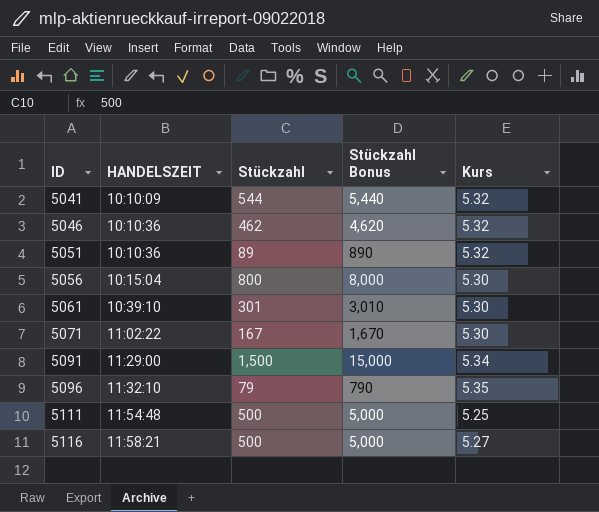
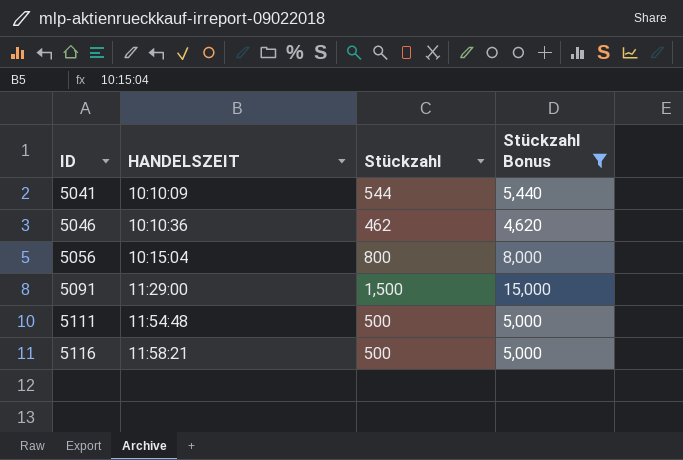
filter: none -> Stückzahl Bonus >= 4,620
column Kurs | position: 5 -> none

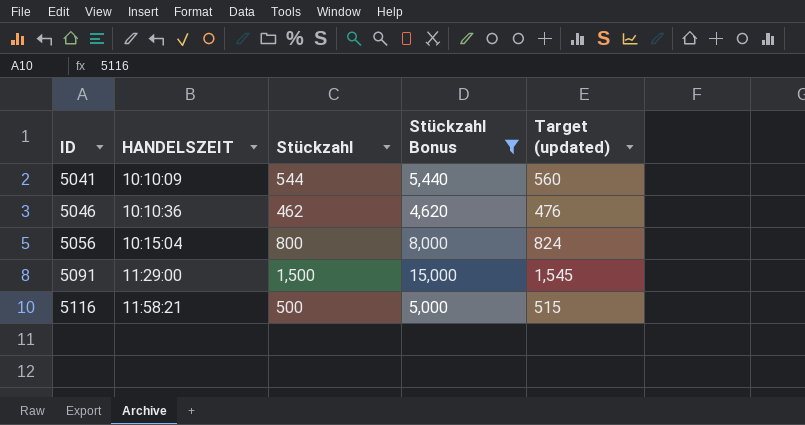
column Target (updated) | formula: none -> [Stückzahl] * 1.03
row 5111: 11:54:48 | 500 | 5,000 -> none

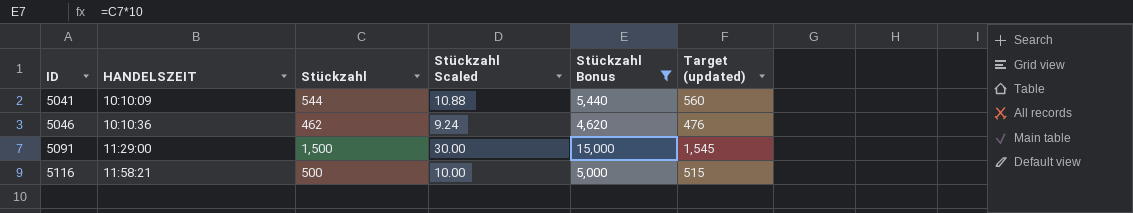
column Stückzahl Scaled | formula: none -> [Stückzahl] * 0.02
row 5056: 10:15:04 | 800 | 8,000 | 824 -> none

